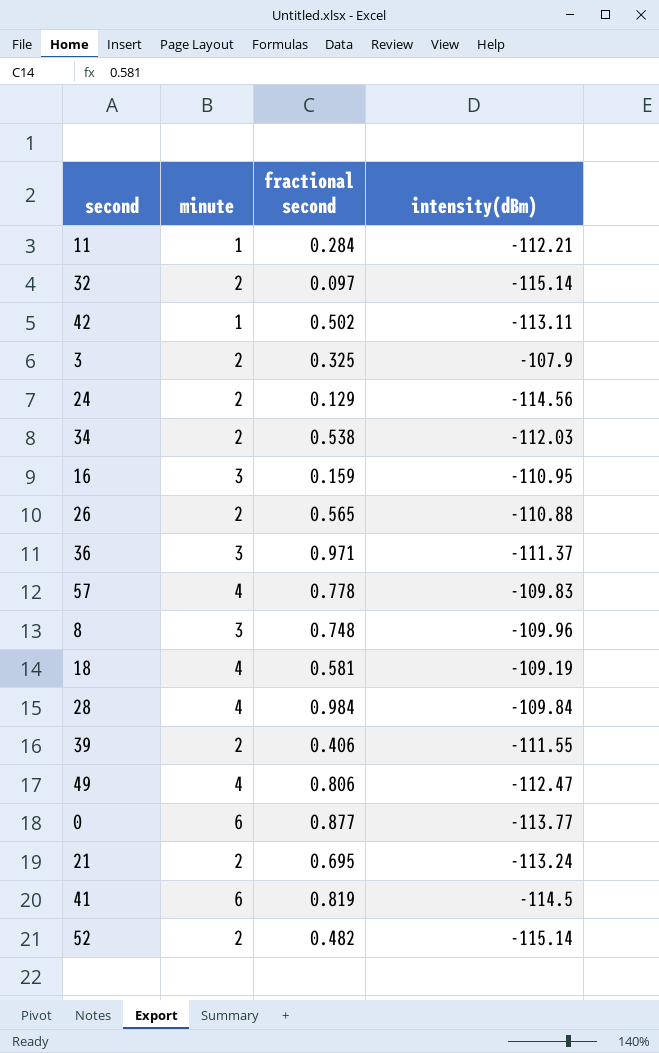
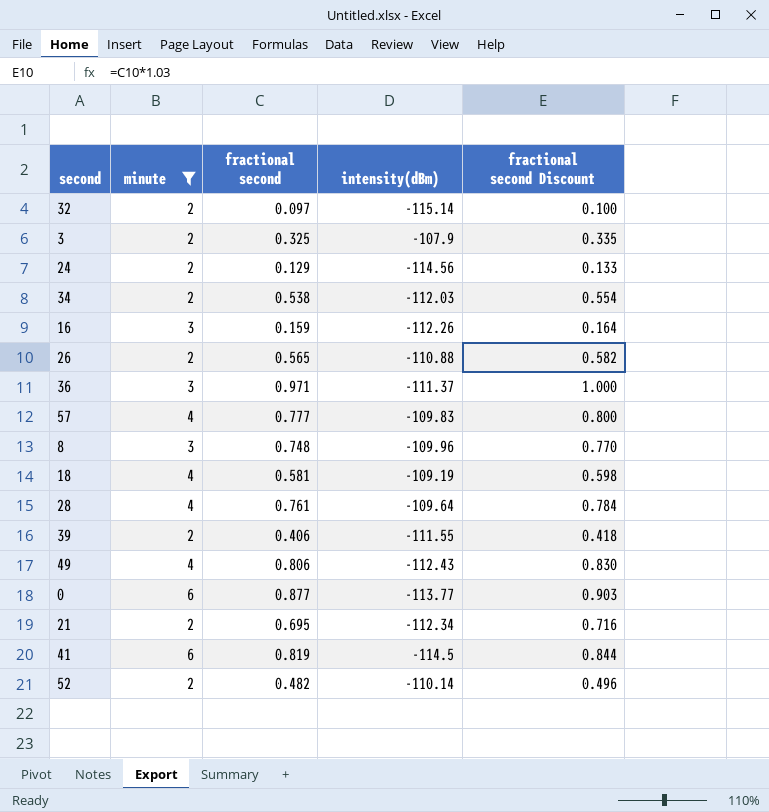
filter: none -> minute != 1
column fractional second Discount | formula: none -> [fractional second] * 1.03
16 | intensity(dBm): -110.95 -> -112.26
57 | fractional second: 0.778 -> 0.777
28 | fractional second: 0.984 -> 0.761
28 | intensity(dBm): -109.84 -> -109.64
49 | intensity(dBm): -112.47 -> -112.43
21 | intensity(dBm): -113.24 -> -112.34
52 | intensity(dBm): -115.14 -> -110.14

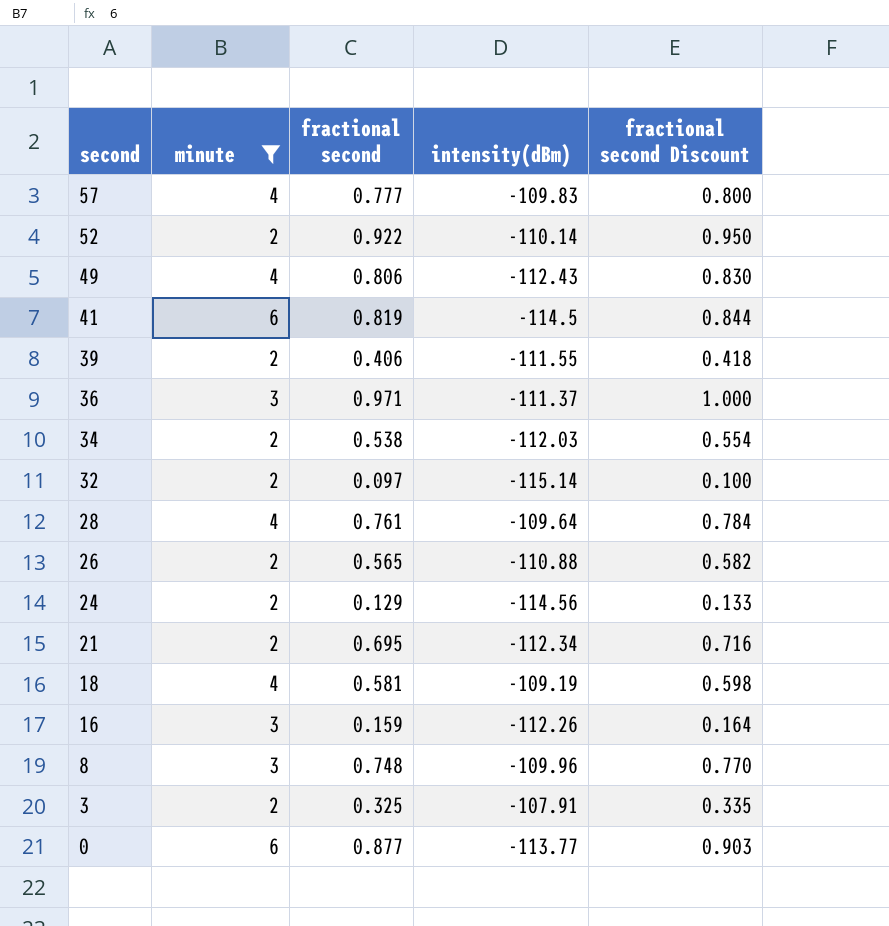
row order: none -> second descending
52 | fractional second: 0.482 -> 0.922
52 | fractional second Discount: 0.496 -> 0.950
3 | intensity(dBm): -107.9 -> -107.91

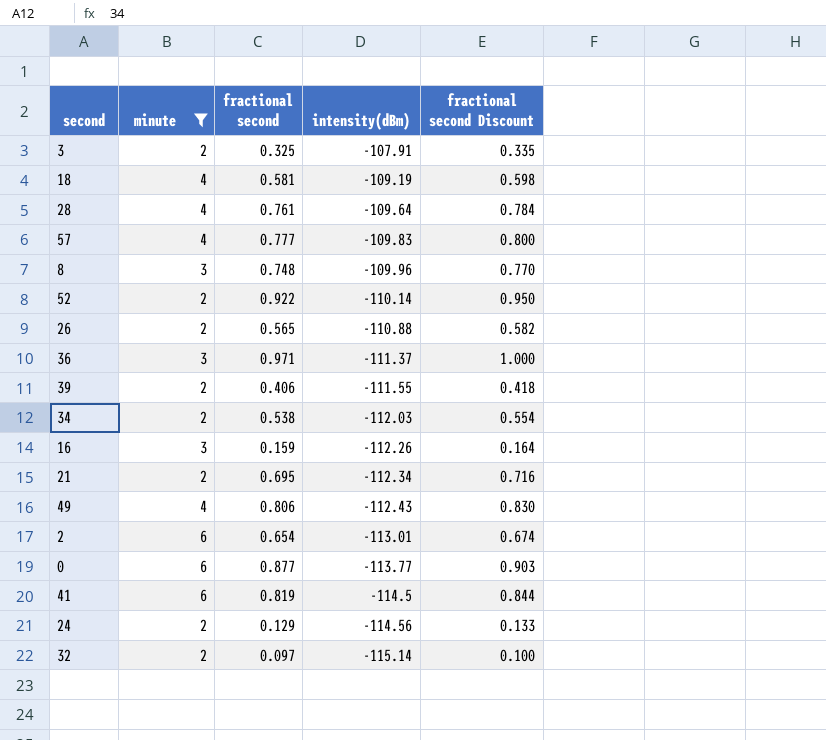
row order: second descending -> intensity(dBm) descending
row 2: none -> 6 | 0.654 | -113.01 | 0.674

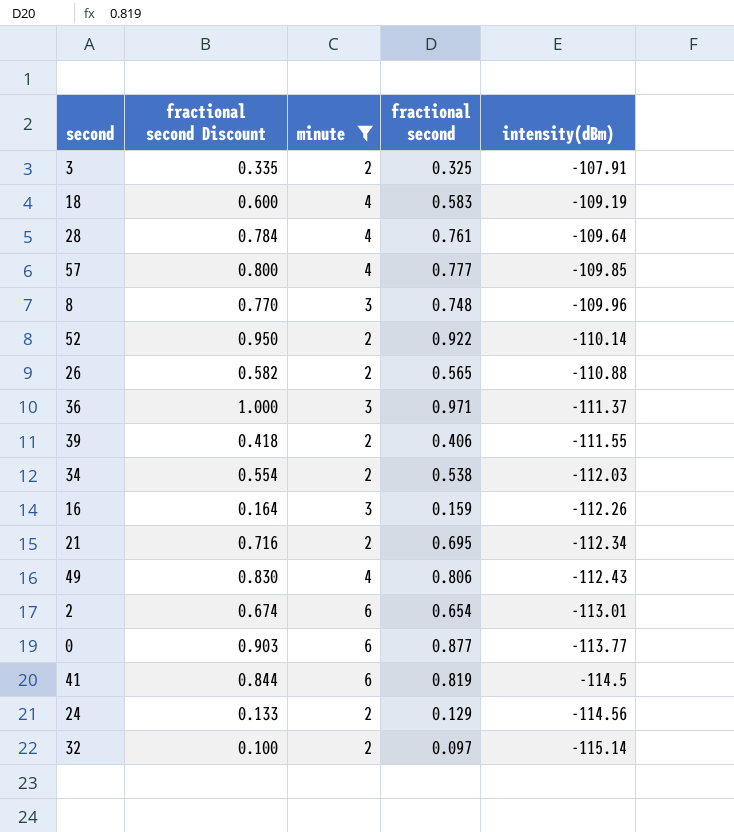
column fractional second Discount | position: 5 -> 2
18 | fractional second Discount: 0.598 -> 0.600
18 | fractional second: 0.581 -> 0.583
57 | intensity(dBm): -109.83 -> -109.85

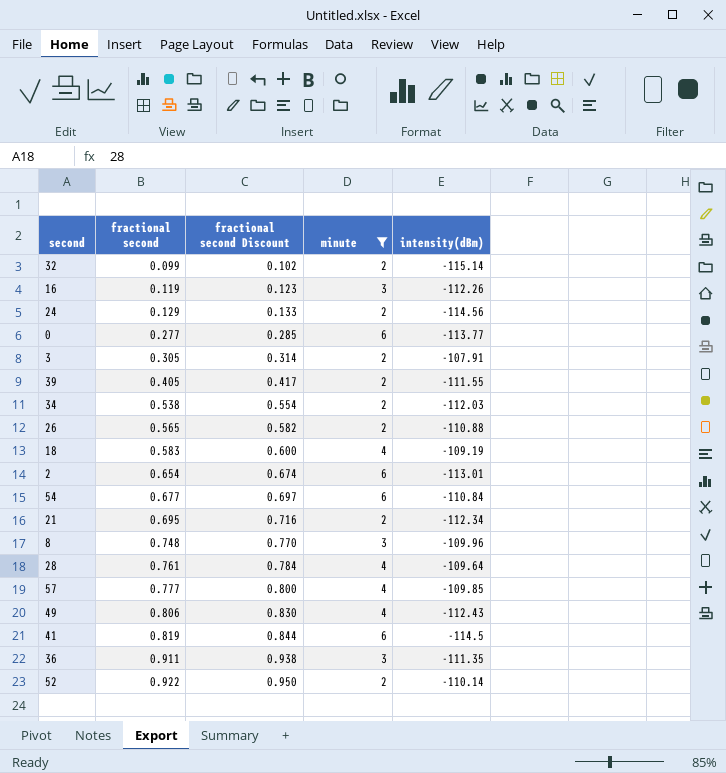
row order: intensity(dBm) descending -> fractional second ascending
column fractional second | position: 4 -> 2
32 | fractional second: 0.097 -> 0.099
32 | fractional second Discount: 0.100 -> 0.102
16 | fractional second: 0.159 -> 0.119
16 | fractional second Discount: 0.164 -> 0.123
0 | fractional second: 0.877 -> 0.277
0 | fractional second Discount: 0.903 -> 0.285
3 | fractional second: 0.325 -> 0.305
3 | fractional second Discount: 0.335 -> 0.314
39 | fractional second: 0.406 -> 0.405
39 | fractional second Discount: 0.418 -> 0.417
row 54: none -> 0.677 | 0.697 | 6 | -110.84
36 | fractional second: 0.971 -> 0.911
36 | fractional second Discount: 1.000 -> 0.938
36 | intensity(dBm): -111.37 -> -111.35

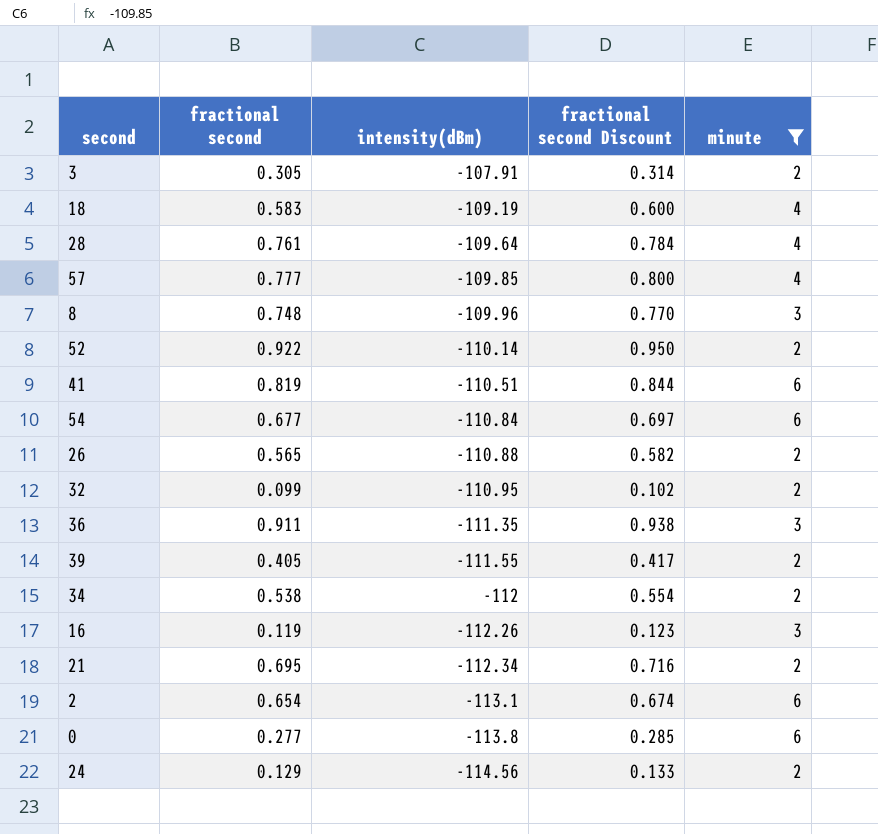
row order: fractional second ascending -> intensity(dBm) descending
column intensity(dBm) | position: 5 -> 3
row 49: 0.806 | 0.830 | 4 | -112.43 -> none
41 | intensity(dBm): -114.5 -> -110.51
32 | intensity(dBm): -115.14 -> -110.95
34 | intensity(dBm): -112.03 -> -112
2 | intensity(dBm): -113.01 -> -113.1
0 | intensity(dBm): -113.77 -> -113.8

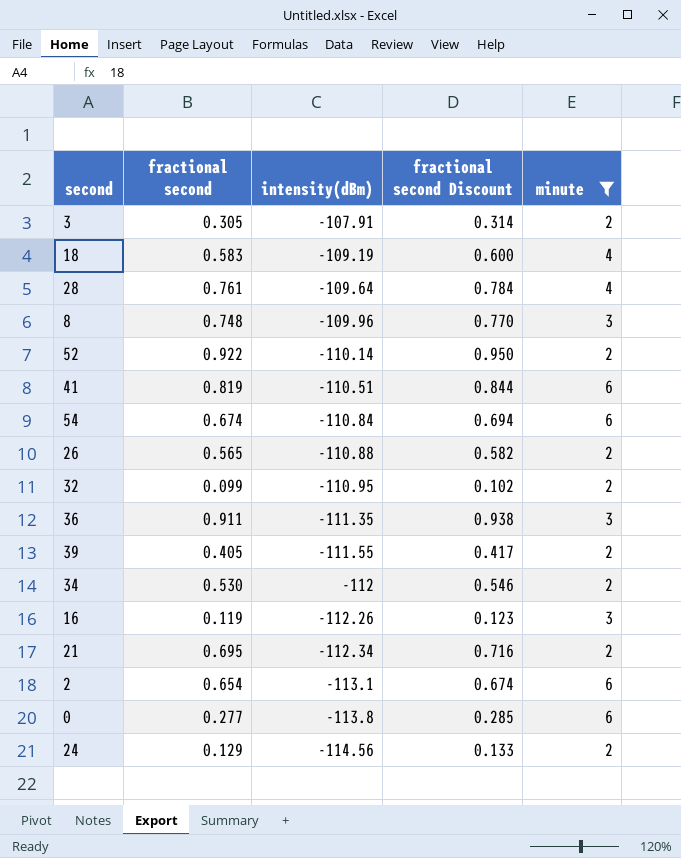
row 57: 0.777 | -109.85 | 0.800 | 4 -> none
54 | fractional second: 0.677 -> 0.674
54 | fractional second Discount: 0.697 -> 0.694
34 | fractional second: 0.538 -> 0.530
34 | fractional second Discount: 0.554 -> 0.546

